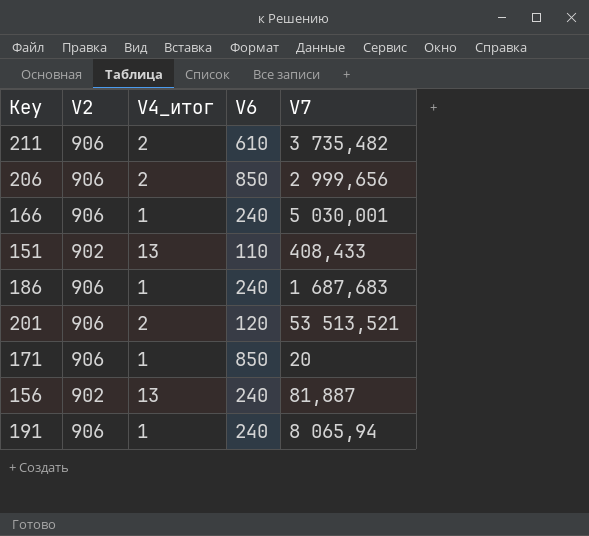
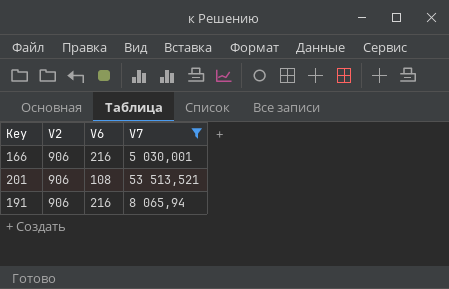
filter: none -> V7 >= 5 030,001
column V4_итог | position: 3 -> none
166 | V6: 240 -> 216
201 | V6: 120 -> 108
191 | V6: 240 -> 216

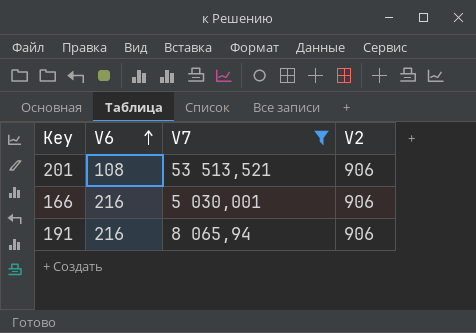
row order: none -> V6 ascending
column V2 | position: 2 -> 4

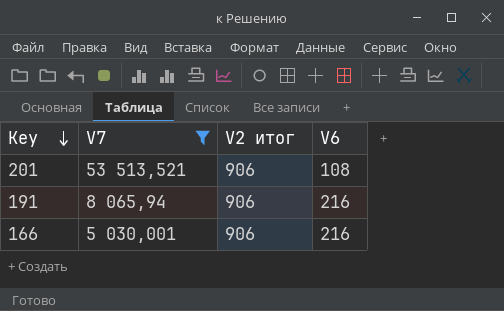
row order: V6 ascending -> Key descending
column name: V2 -> V2 итог
column V6 | position: 2 -> 4

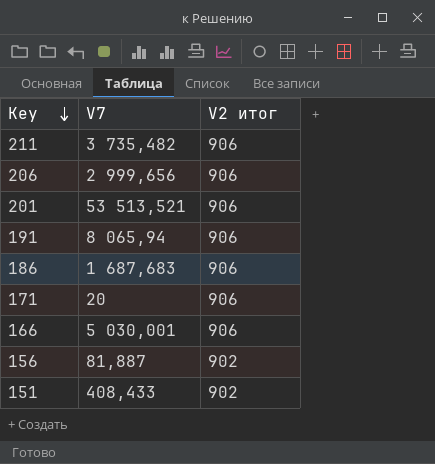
filter: V7 >= 5 030,001 -> none
column V6 | position: 4 -> none

